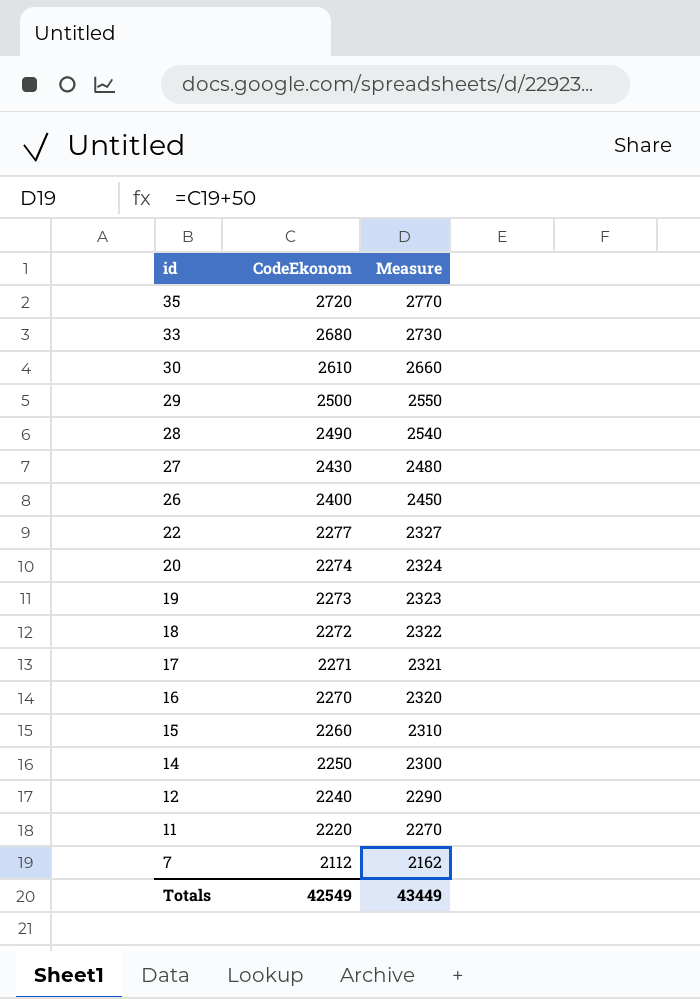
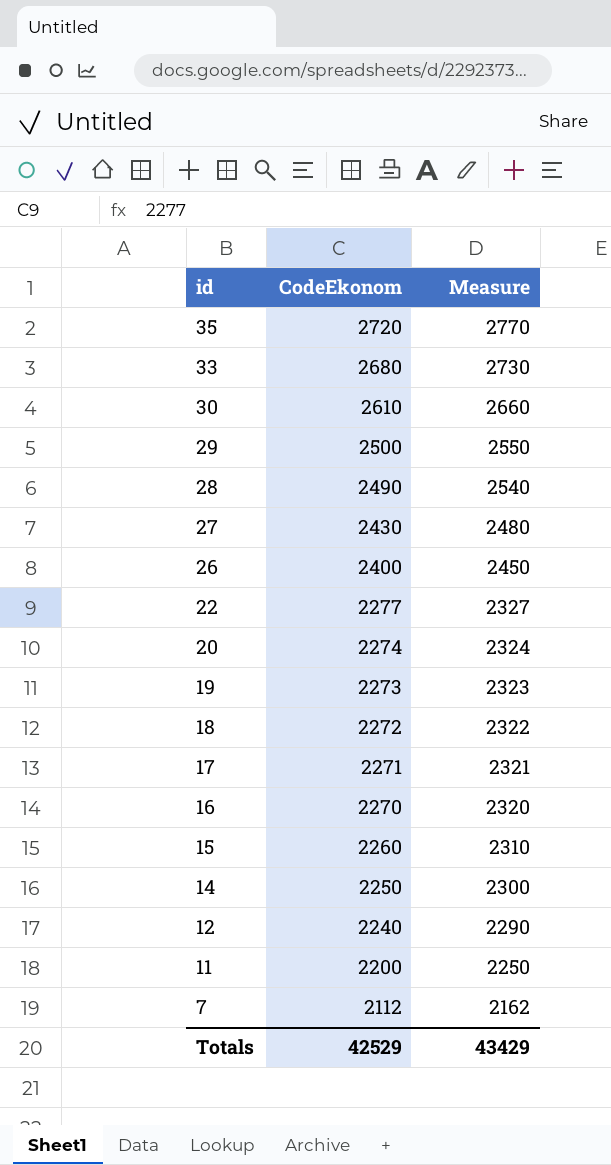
11 | CodeEkonom: 2220 -> 2200
11 | Measure: 2270 -> 2250
Totals | CodeEkonom: 42549 -> 42529
Totals | Measure: 43449 -> 43429

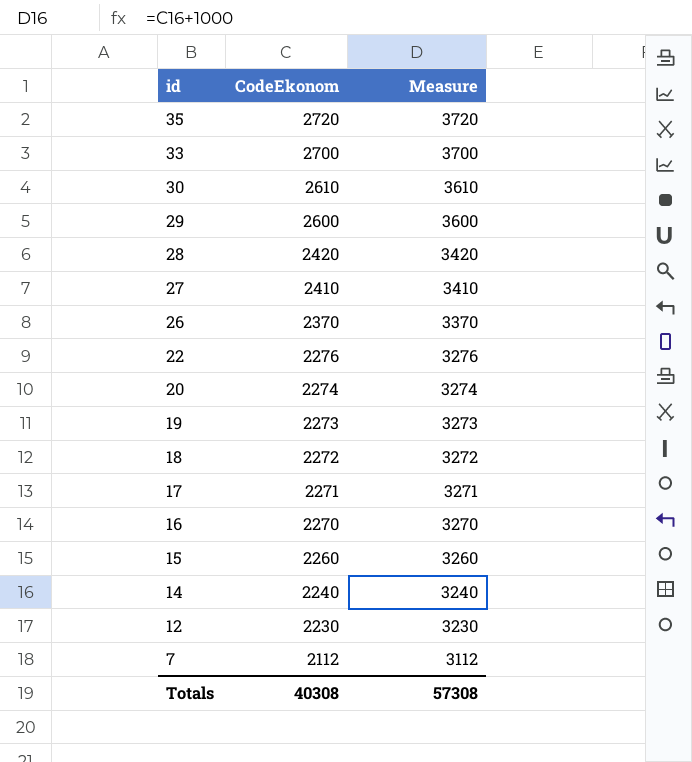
column Measure | formula: [CodeEkonom] + 50 -> [CodeEkonom] + 1000
row 11: 2200 | 2250 -> none
33 | CodeEkonom: 2680 -> 2700
29 | CodeEkonom: 2500 -> 2600
28 | CodeEkonom: 2490 -> 2420
27 | CodeEkonom: 2430 -> 2410
26 | CodeEkonom: 2400 -> 2370
22 | CodeEkonom: 2277 -> 2276
14 | CodeEkonom: 2250 -> 2240
12 | CodeEkonom: 2240 -> 2230
Totals | CodeEkonom: 42529 -> 40308
Totals | Measure: 43429 -> 57308

